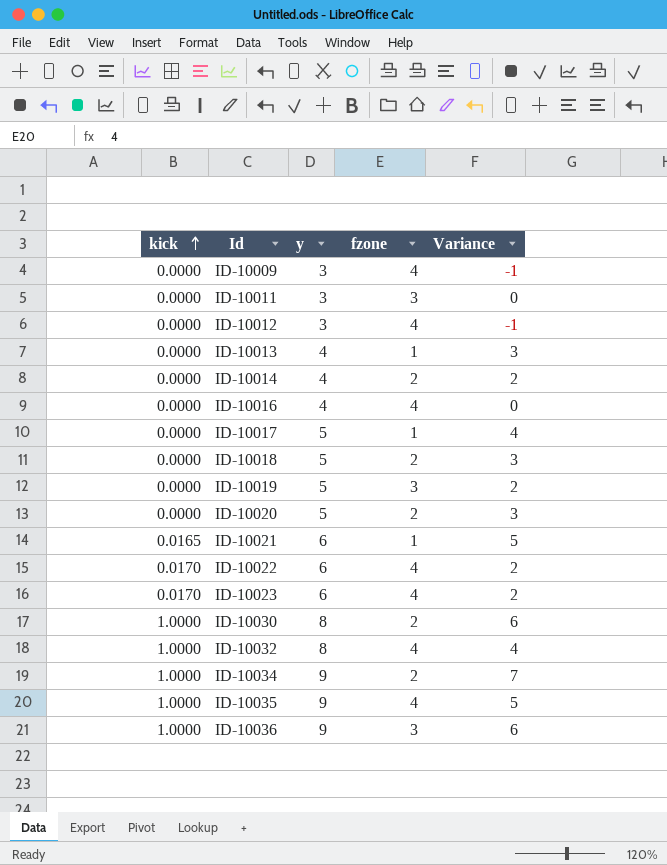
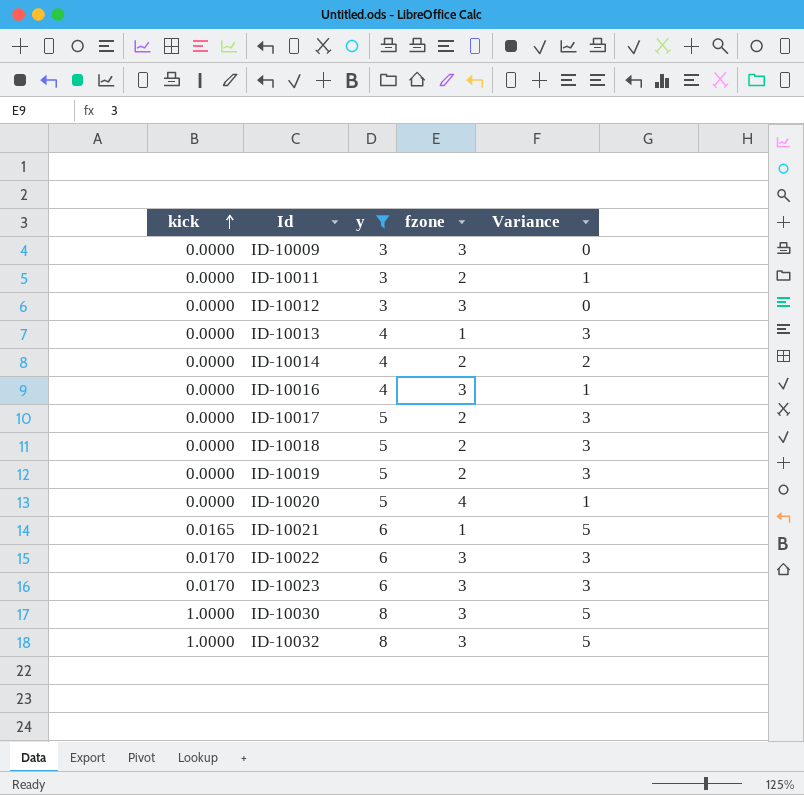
filter: none -> y != 9
ID-10009 | fzone: 4 -> 3
ID-10009 | Variance: -1 -> 0
ID-10011 | fzone: 3 -> 2
ID-10011 | Variance: 0 -> 1
ID-10012 | fzone: 4 -> 3
ID-10012 | Variance: -1 -> 0
ID-10016 | fzone: 4 -> 3
ID-10016 | Variance: 0 -> 1
ID-10017 | fzone: 1 -> 2
ID-10017 | Variance: 4 -> 3
ID-10019 | fzone: 3 -> 2
ID-10019 | Variance: 2 -> 3
ID-10020 | fzone: 2 -> 4
ID-10020 | Variance: 3 -> 1
ID-10022 | fzone: 4 -> 3
ID-10022 | Variance: 2 -> 3
ID-10023 | fzone: 4 -> 3
ID-10023 | Variance: 2 -> 3
ID-10030 | fzone: 2 -> 3
ID-10030 | Variance: 6 -> 5
ID-10032 | fzone: 4 -> 3
ID-10032 | Variance: 4 -> 5

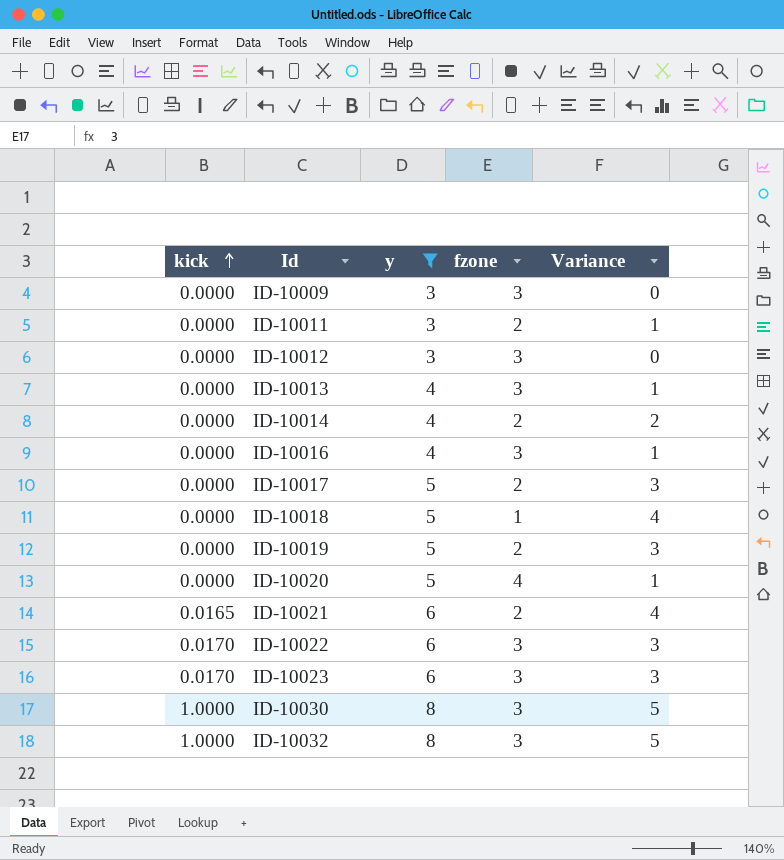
ID-10013 | fzone: 1 -> 3
ID-10013 | Variance: 3 -> 1
ID-10018 | fzone: 2 -> 1
ID-10018 | Variance: 3 -> 4
ID-10021 | fzone: 1 -> 2
ID-10021 | Variance: 5 -> 4

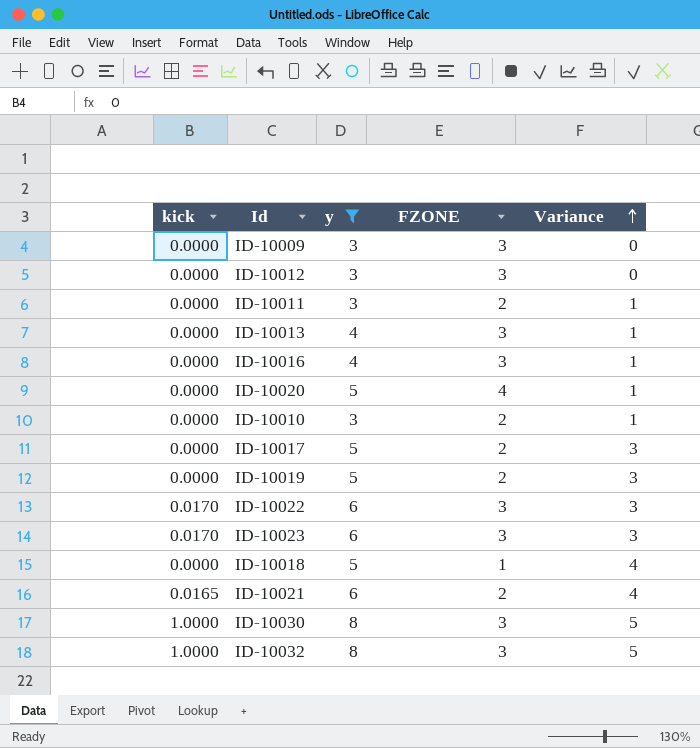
row order: kick ascending -> Variance ascending
column name: fzone -> FZONE
row ID-10014: 0.0000 | 4 | 2 | 2 -> none
row ID-10010: none -> 0.0000 | 3 | 2 | 1

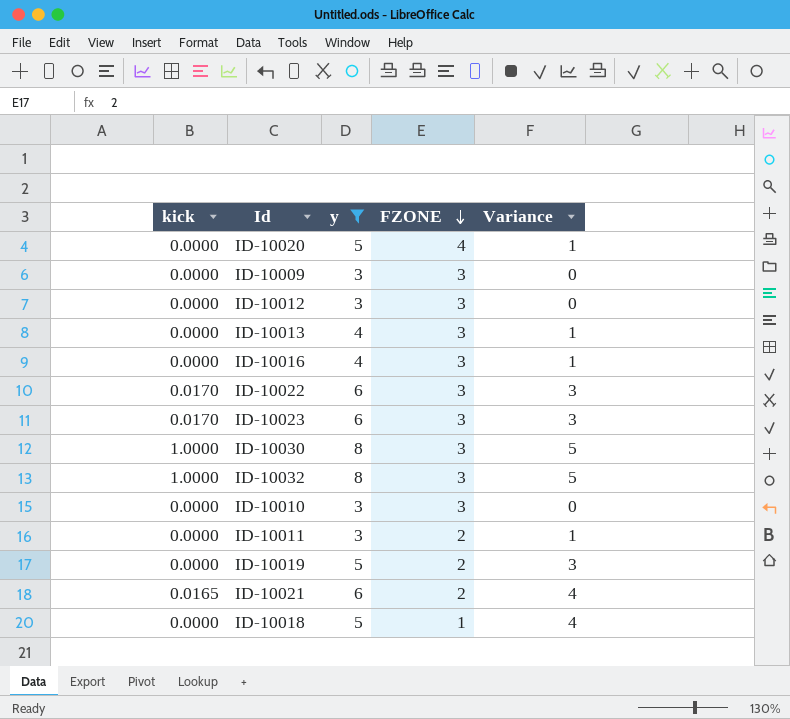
row order: Variance ascending -> FZONE descending
row ID-10017: 0.0000 | 5 | 2 | 3 -> none
ID-10010 | FZONE: 2 -> 3
ID-10010 | Variance: 1 -> 0

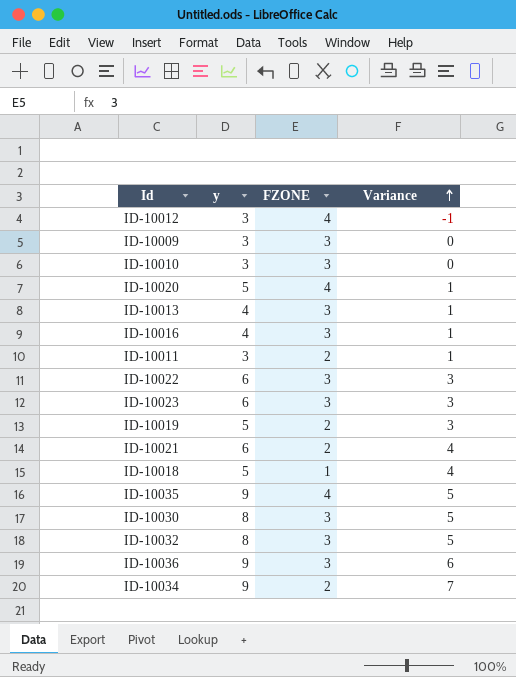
filter: y != 9 -> none
row order: FZONE descending -> Variance ascending
column kick | position: 1 -> none
ID-10012 | FZONE: 3 -> 4
ID-10012 | Variance: 0 -> -1

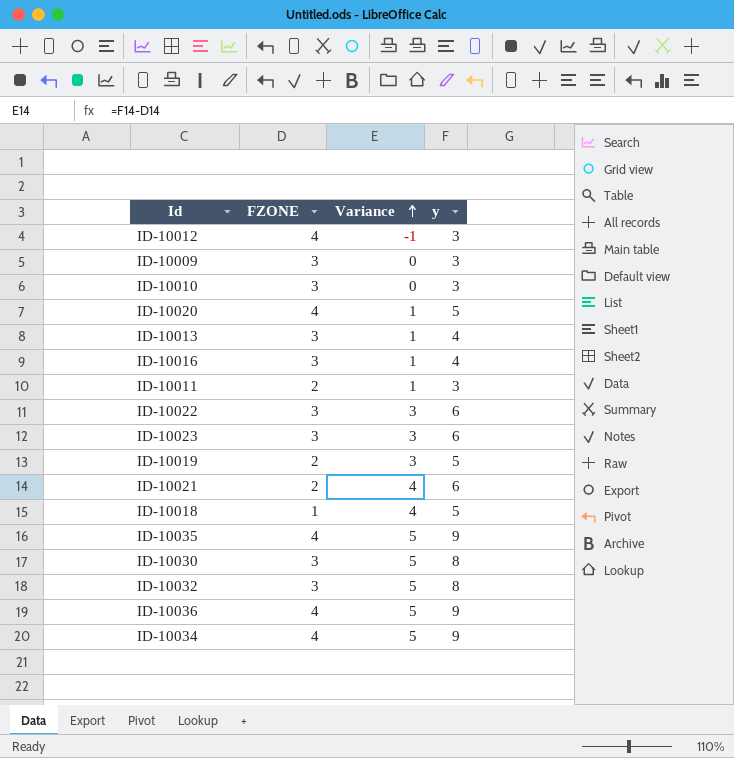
column y | position: 2 -> 4
ID-10036 | FZONE: 3 -> 4
ID-10036 | Variance: 6 -> 5
ID-10034 | FZONE: 2 -> 4
ID-10034 | Variance: 7 -> 5

